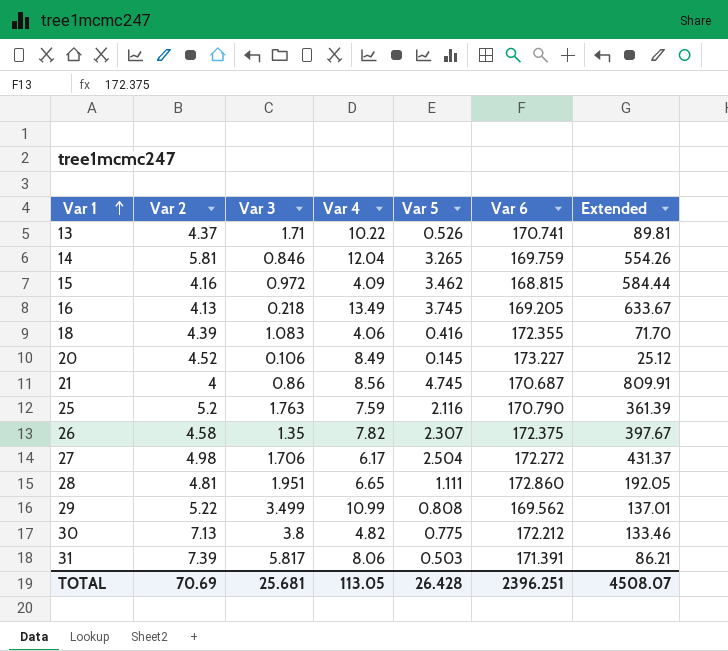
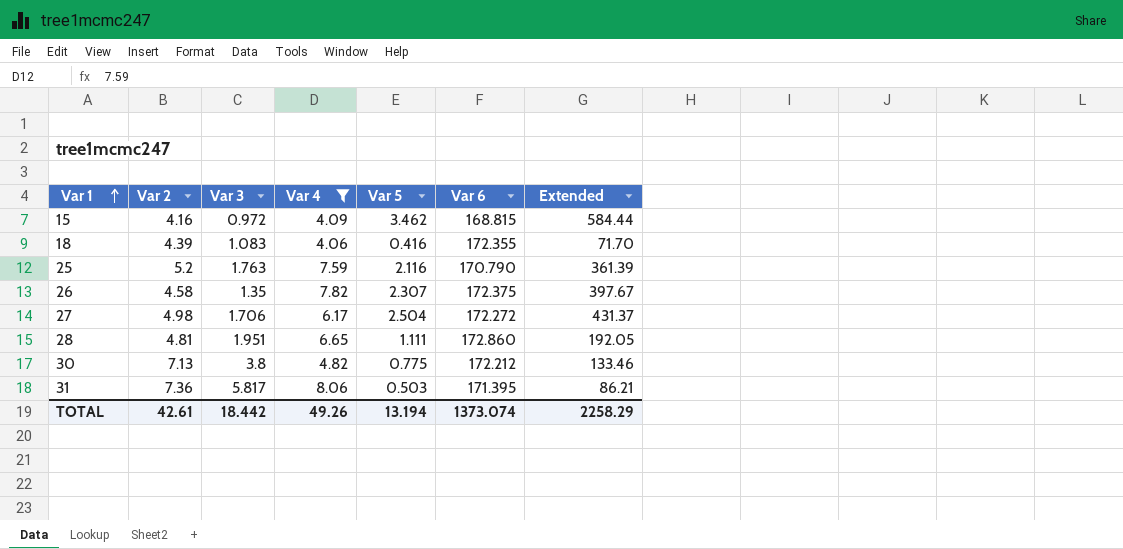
filter: none -> Var 4 <= 8.06
31 | Var 2: 7.39 -> 7.36
31 | Var 6: 171.391 -> 171.395
TOTAL | Var 2: 70.69 -> 42.61
TOTAL | Var 3: 25.681 -> 18.442
TOTAL | Var 4: 113.05 -> 49.26
TOTAL | Var 5: 26.428 -> 13.194
TOTAL | Var 6: 2396.251 -> 1373.074
TOTAL | Extended: 4508.07 -> 2258.29

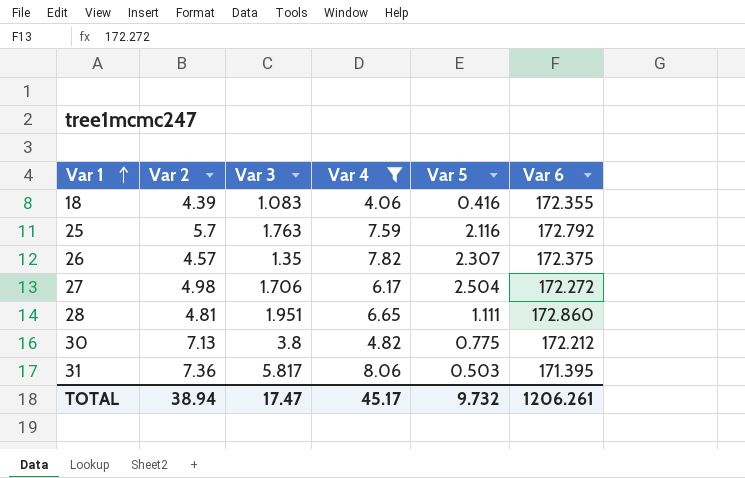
column Extended | formula: [Var 5] * [Var 6] -> none
row 15: 4.16 | 0.972 | 4.09 | 3.462 | 168.815 | 584.44 -> none
25 | Var 2: 5.2 -> 5.7
25 | Var 6: 170.790 -> 172.792
26 | Var 2: 4.58 -> 4.57
TOTAL | Var 2: 42.61 -> 38.94
TOTAL | Var 3: 18.442 -> 17.47
TOTAL | Var 4: 49.26 -> 45.17
TOTAL | Var 5: 13.194 -> 9.732
TOTAL | Var 6: 1373.074 -> 1206.261

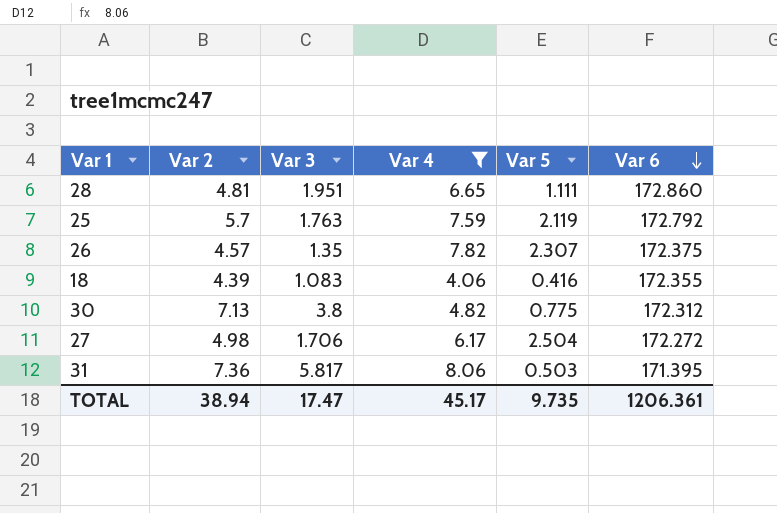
row order: Var 1 ascending -> Var 6 descending
25 | Var 5: 2.116 -> 2.119
30 | Var 6: 172.212 -> 172.312
TOTAL | Var 5: 9.732 -> 9.735
TOTAL | Var 6: 1206.261 -> 1206.361

